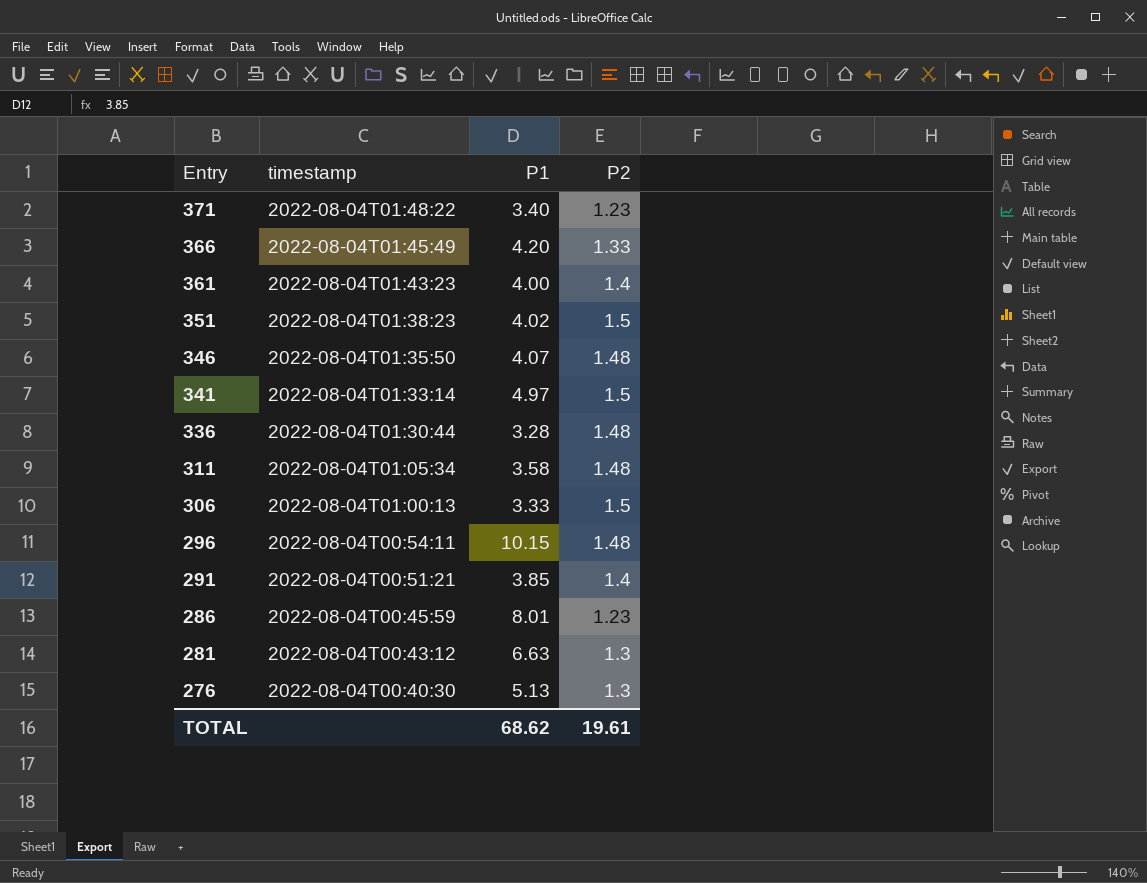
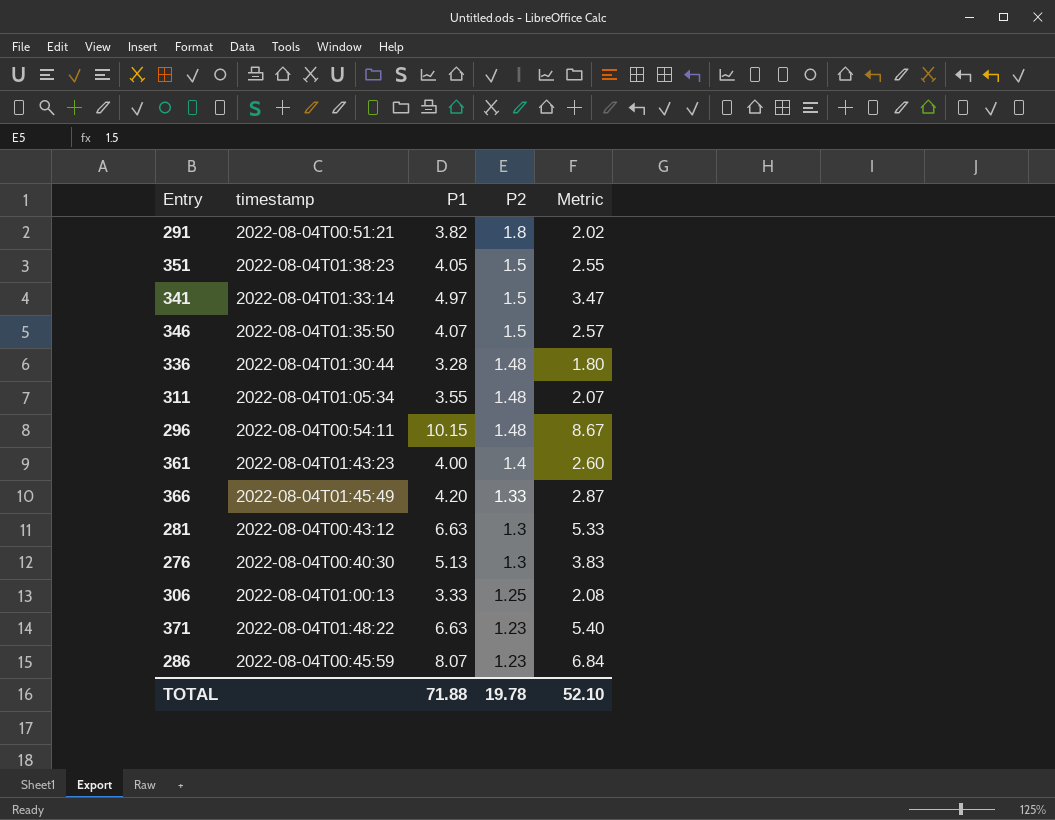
row order: Entry descending -> P2 descending
column Metric | formula: none -> [P1] - [P2]
291 | P1: 3.85 -> 3.82
291 | P2: 1.4 -> 1.8
351 | P1: 4.02 -> 4.05
346 | P2: 1.48 -> 1.5
311 | P1: 3.58 -> 3.55
306 | P2: 1.5 -> 1.25
371 | P1: 3.40 -> 6.63
286 | P1: 8.01 -> 8.07
TOTAL | P1: 68.62 -> 71.88
TOTAL | P2: 19.61 -> 19.78

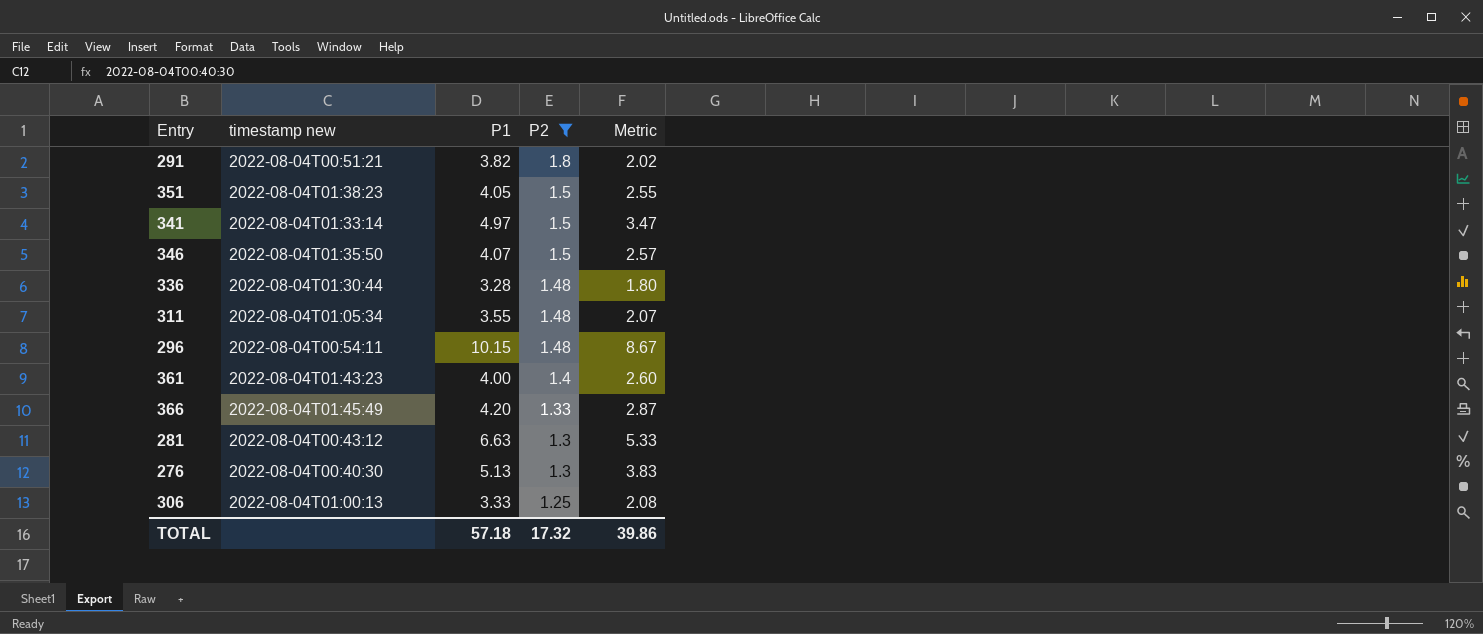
filter: none -> P2 != 1.23
column name: timestamp -> timestamp new
TOTAL | P1: 71.88 -> 57.18
TOTAL | P2: 19.78 -> 17.32
TOTAL | Metric: 52.10 -> 39.86

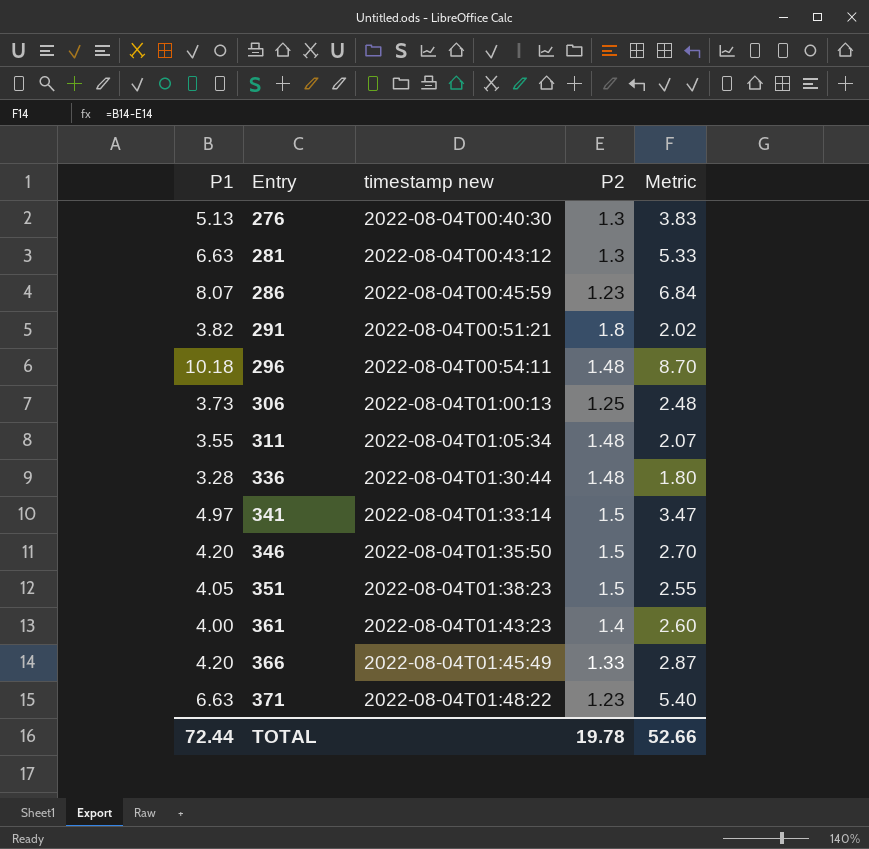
filter: P2 != 1.23 -> none
row order: P2 descending -> Entry ascending
column P1 | position: 3 -> 1
296 | P1: 10.15 -> 10.18
296 | Metric: 8.67 -> 8.70
306 | P1: 3.33 -> 3.73
306 | Metric: 2.08 -> 2.48
346 | P1: 4.07 -> 4.20
346 | Metric: 2.57 -> 2.70
TOTAL | P1: 57.18 -> 72.44
TOTAL | P2: 17.32 -> 19.78
TOTAL | Metric: 39.86 -> 52.66

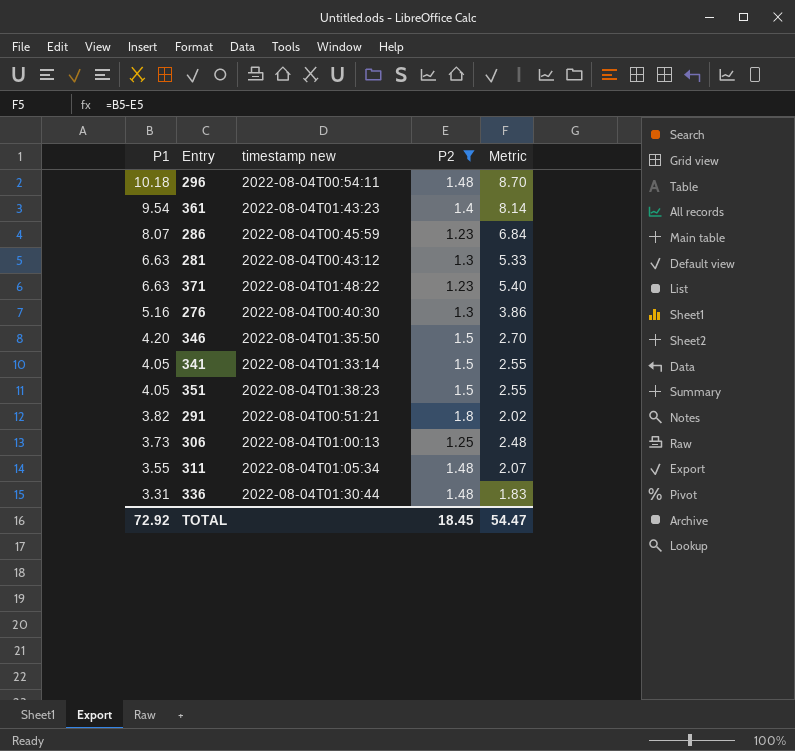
filter: none -> P2 != 1.33
row order: Entry ascending -> P1 descending
361 | P1: 4.00 -> 9.54
361 | Metric: 2.60 -> 8.14
276 | P1: 5.13 -> 5.16
276 | Metric: 3.83 -> 3.86
341 | P1: 4.97 -> 4.05
341 | Metric: 3.47 -> 2.55
336 | P1: 3.28 -> 3.31
336 | Metric: 1.80 -> 1.83
TOTAL | P1: 72.44 -> 72.92
TOTAL | P2: 19.78 -> 18.45
TOTAL | Metric: 52.66 -> 54.47

